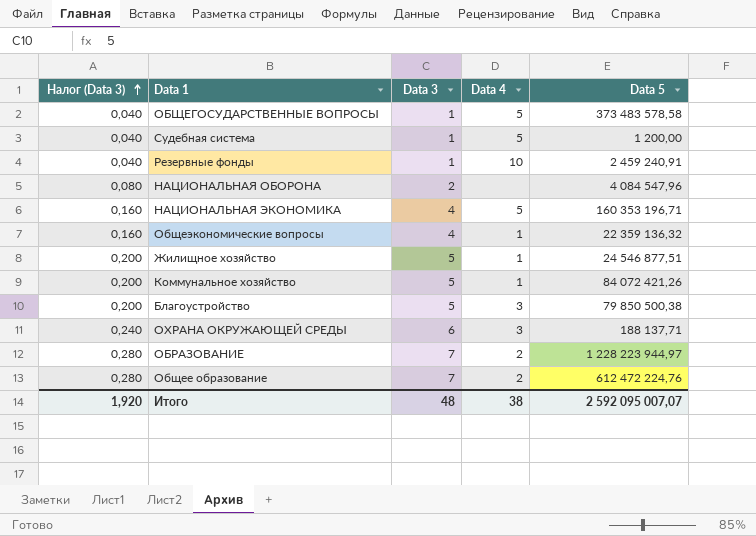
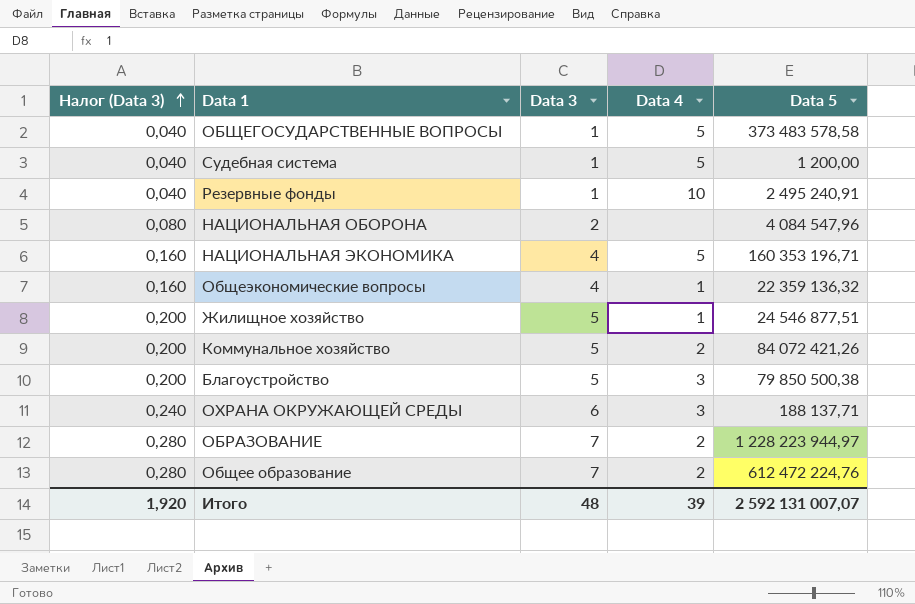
Резервные фонды | Data 5: 2 459 240,91 -> 2 495 240,91
Коммунальное хозяйство | Data 4: 1 -> 2
Итого | Data 4: 38 -> 39
Итого | Data 5: 2 592 095 007,07 -> 2 592 131 007,07

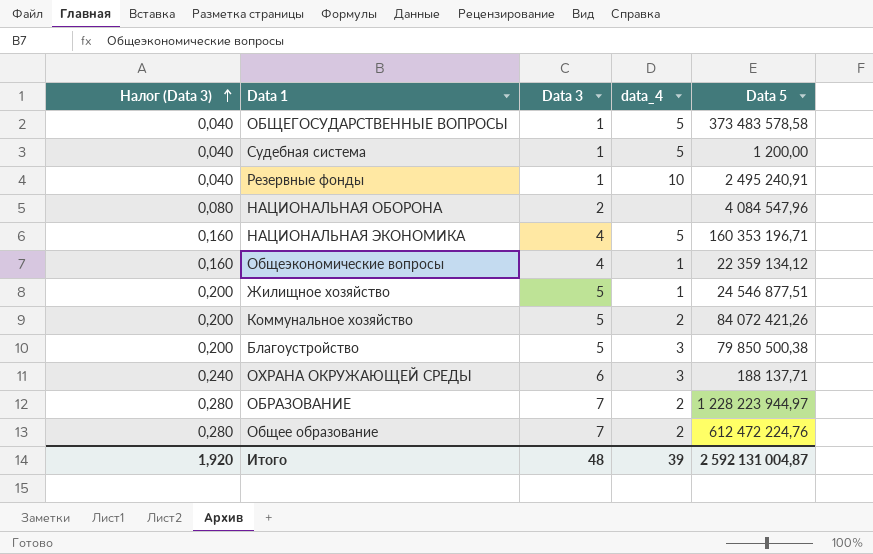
column name: Data 4 -> data_4
Общеэкономические вопросы | Data 5: 22 359 136,32 -> 22 359 134,12
Итого | Data 5: 2 592 131 007,07 -> 2 592 131 004,87

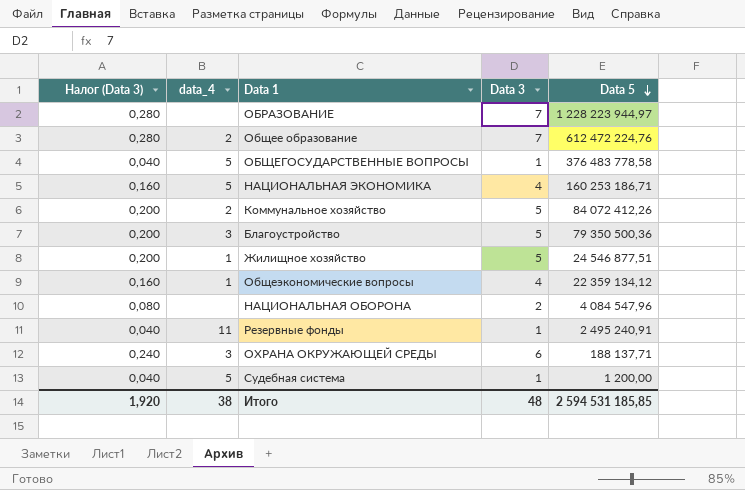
row order: Налог (Data 3) ascending -> Data 5 descending
column data_4 | position: 4 -> 2
ОБРАЗОВАНИЕ | data_4: 2 -> none
ОБЩЕГОСУДАРСТВЕННЫЕ ВОПРОСЫ | Data 5: 373 483 578,58 -> 376 483 778,58
НАЦИОНАЛЬНАЯ ЭКОНОМИКА | Data 5: 160 353 196,71 -> 160 253 186,71
Коммунальное хозяйство | Data 5: 84 072 421,26 -> 84 072 412,26
Благоустройство | Data 5: 79 850 500,38 -> 79 350 500,36
Резервные фонды | data_4: 10 -> 11
Итого | data_4: 39 -> 38
Итого | Data 5: 2 592 131 004,87 -> 2 594 531 185,85

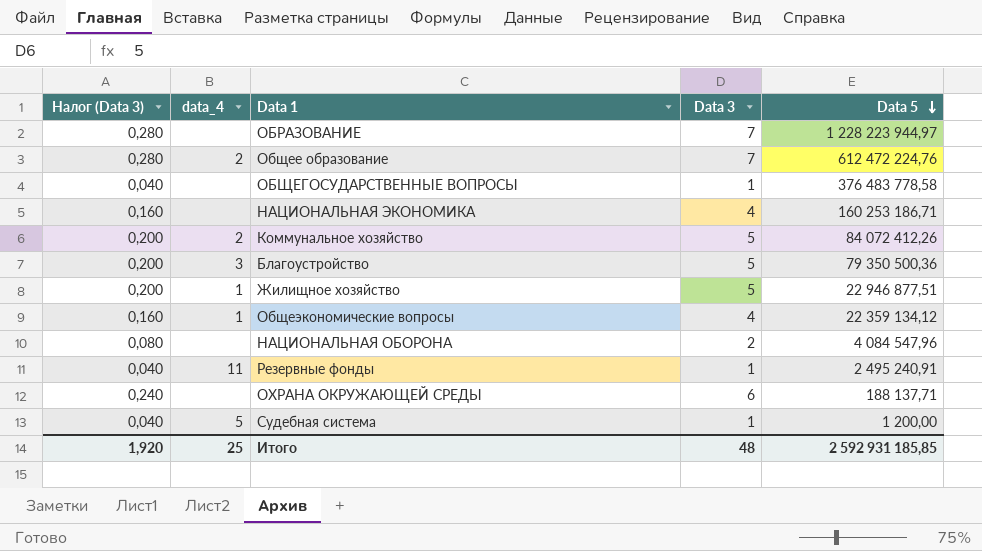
ОБЩЕГОСУДАРСТВЕННЫЕ ВОПРОСЫ | data_4: 5 -> none
НАЦИОНАЛЬНАЯ ЭКОНОМИКА | data_4: 5 -> none
Жилищное хозяйство | Data 5: 24 546 877,51 -> 22 946 877,51
ОХРАНА ОКРУЖАЮЩЕЙ СРЕДЫ | data_4: 3 -> none
Итого | data_4: 38 -> 25
Итого | Data 5: 2 594 531 185,85 -> 2 592 931 185,85

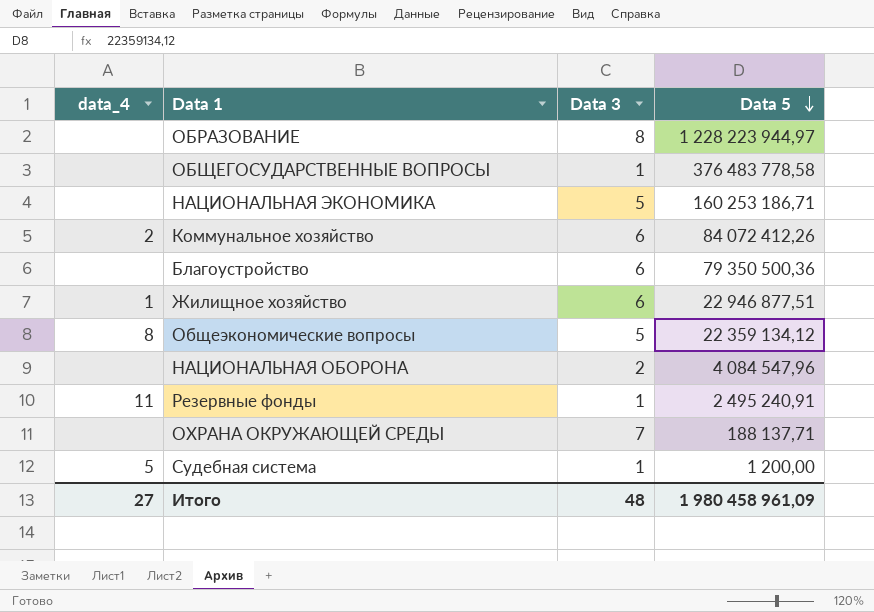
column Налог (Data 3) | formula: [Data 3] * 0,04 -> none
row Общее образование: 0,280 | 2 | 7 | 612 472 224,76 -> none
ОБРАЗОВАНИЕ | Data 3: 7 -> 8
НАЦИОНАЛЬНАЯ ЭКОНОМИКА | Data 3: 4 -> 5
Коммунальное хозяйство | Data 3: 5 -> 6
Благоустройство | data_4: 3 -> none
Благоустройство | Data 3: 5 -> 6
Жилищное хозяйство | Data 3: 5 -> 6
Общеэкономические вопросы | data_4: 1 -> 8
Общеэкономические вопросы | Data 3: 4 -> 5
ОХРАНА ОКРУЖАЮЩЕЙ СРЕДЫ | Data 3: 6 -> 7
Итого | data_4: 25 -> 27
Итого | Data 5: 2 592 931 185,85 -> 1 980 458 961,09

